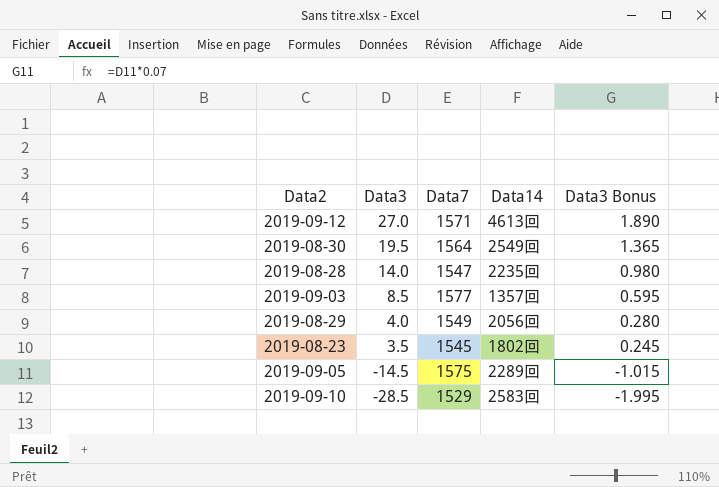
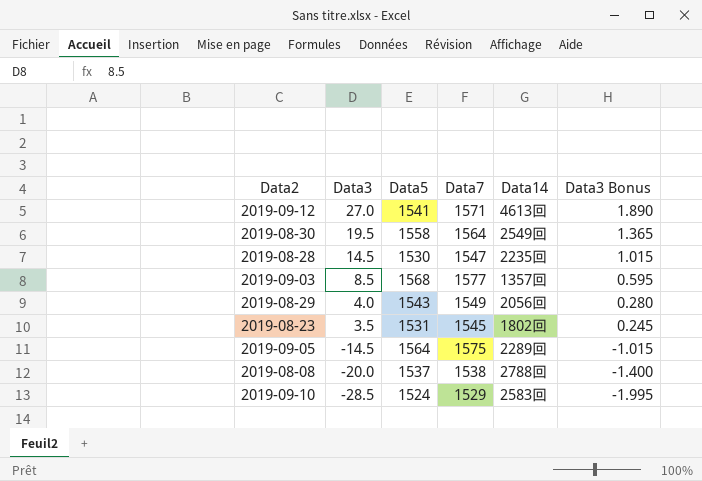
column Data5 | position: none -> 3
2019-08-28 | Data3: 14.0 -> 14.5
2019-08-28 | Data3 Bonus: 0.980 -> 1.015
row 2019-08-08: none -> -20.0 | 1537 | 1538 | 2788回 | -1.400

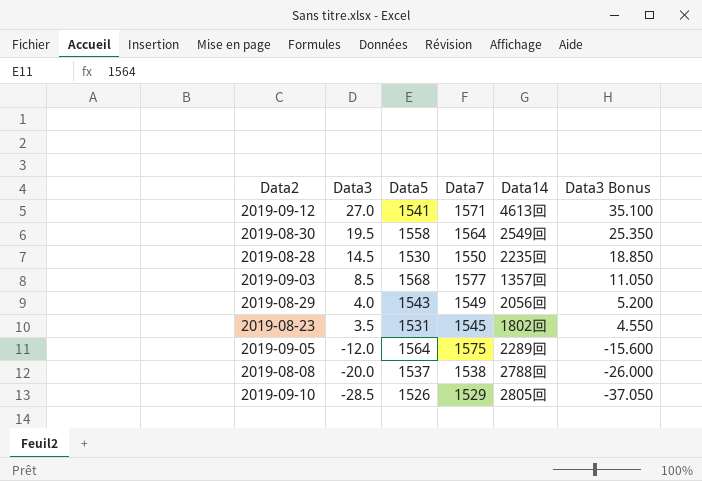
column Data3 Bonus | formula: [Data3] * 0.07 -> [Data3] * 1.3
2019-08-28 | Data7: 1547 -> 1550
2019-09-05 | Data3: -14.5 -> -12.0
2019-09-10 | Data5: 1524 -> 1526
2019-09-10 | Data14: 2583回 -> 2805回

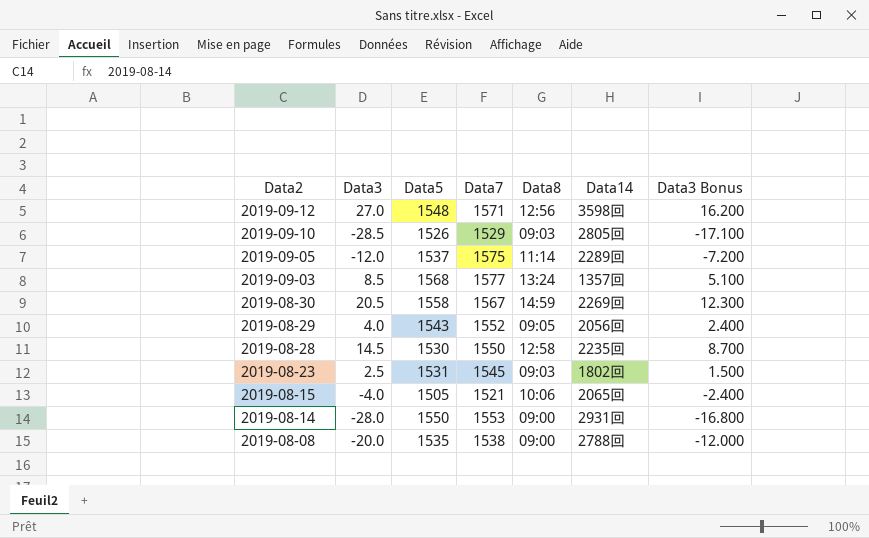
row order: Data3 descending -> Data2 descending
column Data8 | position: none -> 5
column Data3 Bonus | formula: [Data3] * 1.3 -> [Data3] * 0.6
2019-09-12 | Data5: 1541 -> 1548
2019-09-12 | Data14: 4613回 -> 3598回
2019-09-05 | Data5: 1564 -> 1537
2019-08-30 | Data3: 19.5 -> 20.5
2019-08-30 | Data7: 1564 -> 1567
2019-08-30 | Data14: 2549回 -> 2269回
2019-08-29 | Data7: 1549 -> 1552
2019-08-23 | Data3: 3.5 -> 2.5
row 2019-08-15: none -> -4.0 | 1505 | 1521 | 10:06 | 2065回 | -2.400
row 2019-08-14: none -> -28.0 | 1550 | 1553 | 09:00 | 2931回 | -16.800
2019-08-08 | Data5: 1537 -> 1535

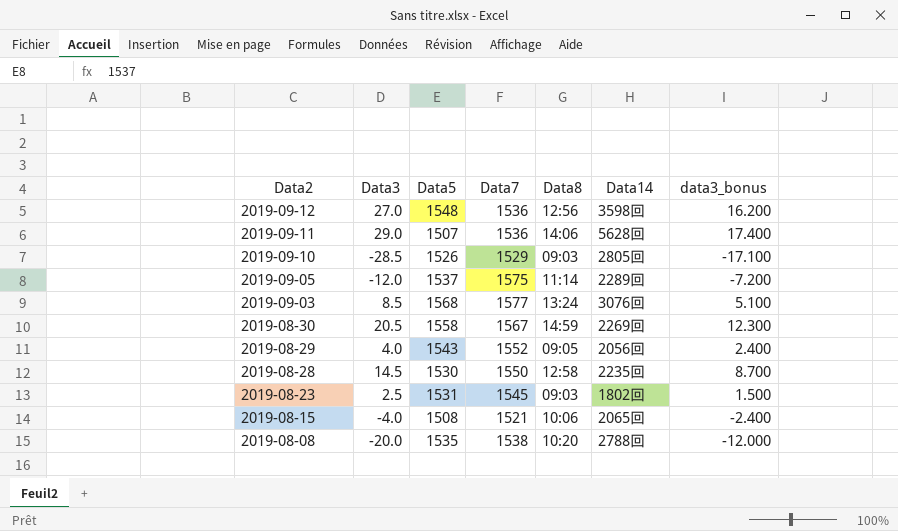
column name: Data3 Bonus -> data3_bonus
row 2019-08-14: -28.0 | 1550 | 1553 | 09:00 | 2931回 | -16.800 -> none
2019-09-12 | Data7: 1571 -> 1536
row 2019-09-11: none -> 29.0 | 1507 | 1536 | 14:06 | 5628回 | 17.400
2019-09-03 | Data14: 1357回 -> 3076回
2019-08-15 | Data5: 1505 -> 1508
2019-08-08 | Data8: 09:00 -> 10:20

